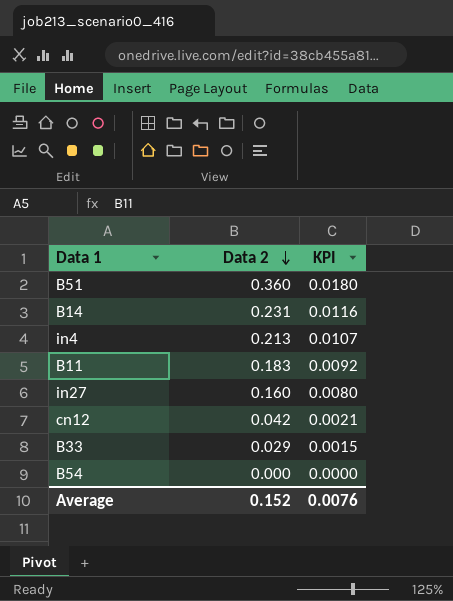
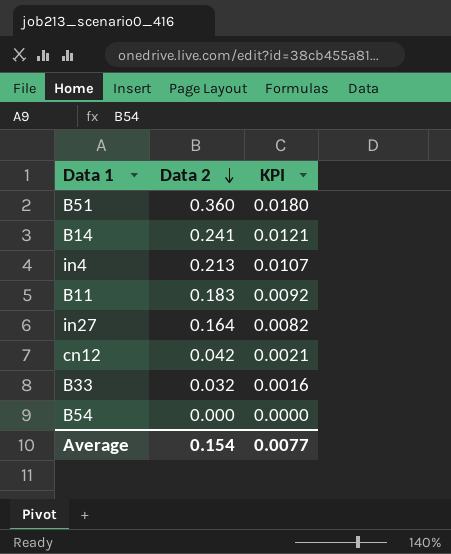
B14 | Data 2: 0.231 -> 0.241
B14 | KPI: 0.0116 -> 0.0121
in27 | Data 2: 0.160 -> 0.164
in27 | KPI: 0.0080 -> 0.0082
B33 | Data 2: 0.029 -> 0.032
B33 | KPI: 0.0015 -> 0.0016
Average | Data 2: 0.152 -> 0.154
Average | KPI: 0.0076 -> 0.0077

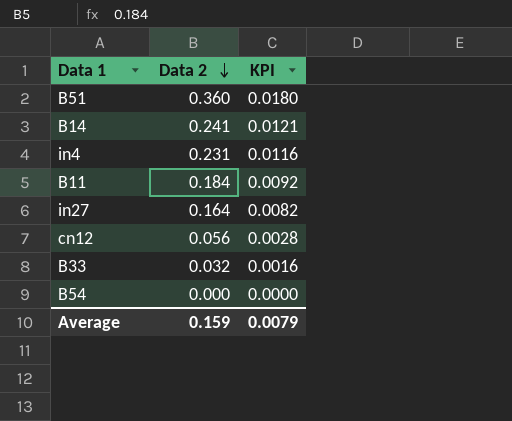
in4 | Data 2: 0.213 -> 0.231
in4 | KPI: 0.0107 -> 0.0116
B11 | Data 2: 0.183 -> 0.184
cn12 | Data 2: 0.042 -> 0.056
cn12 | KPI: 0.0021 -> 0.0028
Average | Data 2: 0.154 -> 0.159
Average | KPI: 0.0077 -> 0.0079

